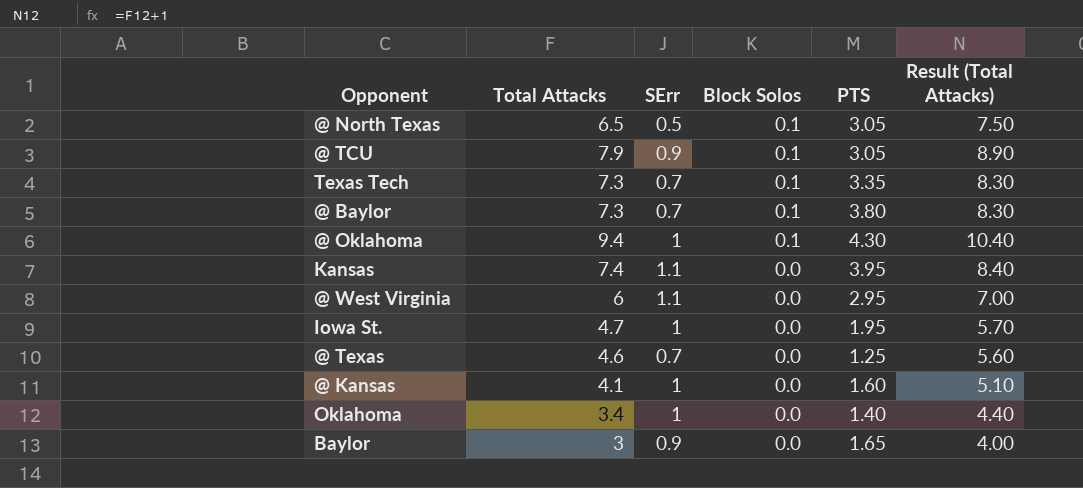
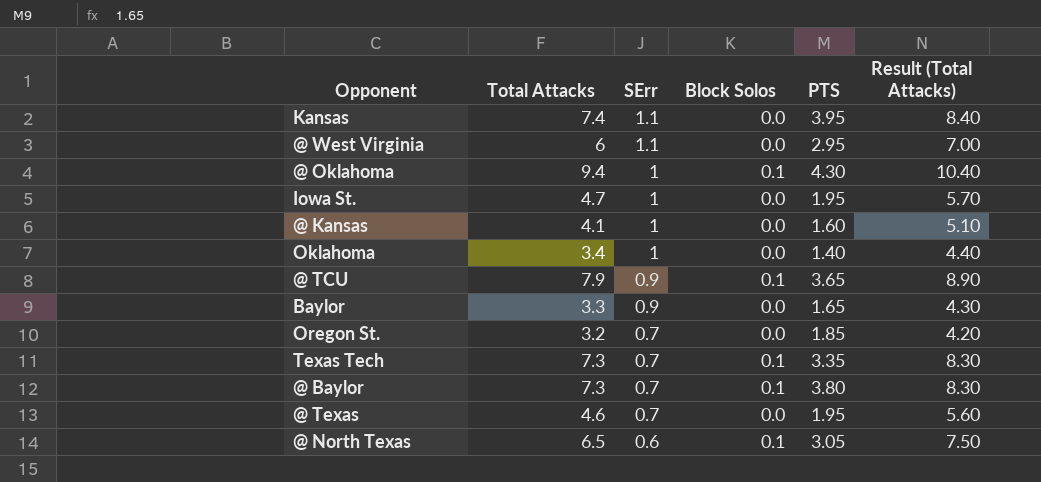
row order: Block Solos descending -> SErr descending
@ TCU | PTS: 3.05 -> 3.65
Baylor | Total Attacks: 3 -> 3.3
Baylor | Result (Total Attacks): 4.00 -> 4.30
row Oregon St.: none -> 3.2 | 0.7 | 0.0 | 1.85 | 4.20
@ Texas | PTS: 1.25 -> 1.95
@ North Texas | SErr: 0.5 -> 0.6

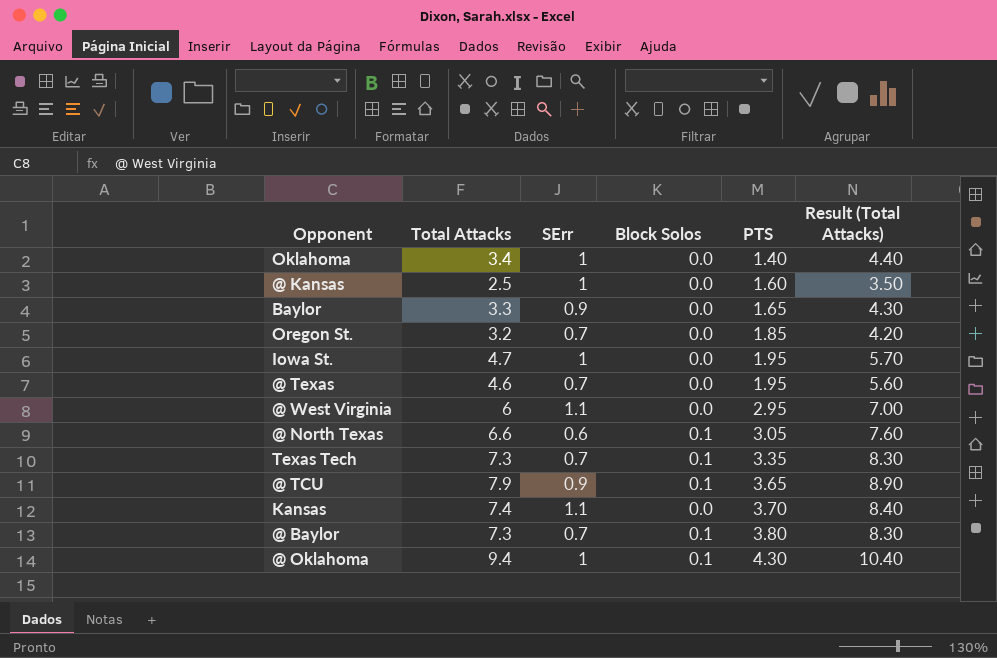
row order: SErr descending -> PTS ascending
@ Kansas | Total Attacks: 4.1 -> 2.5
@ Kansas | Result (Total Attacks): 5.10 -> 3.50
@ North Texas | Total Attacks: 6.5 -> 6.6
@ North Texas | Result (Total Attacks): 7.50 -> 7.60
Kansas | PTS: 3.95 -> 3.70

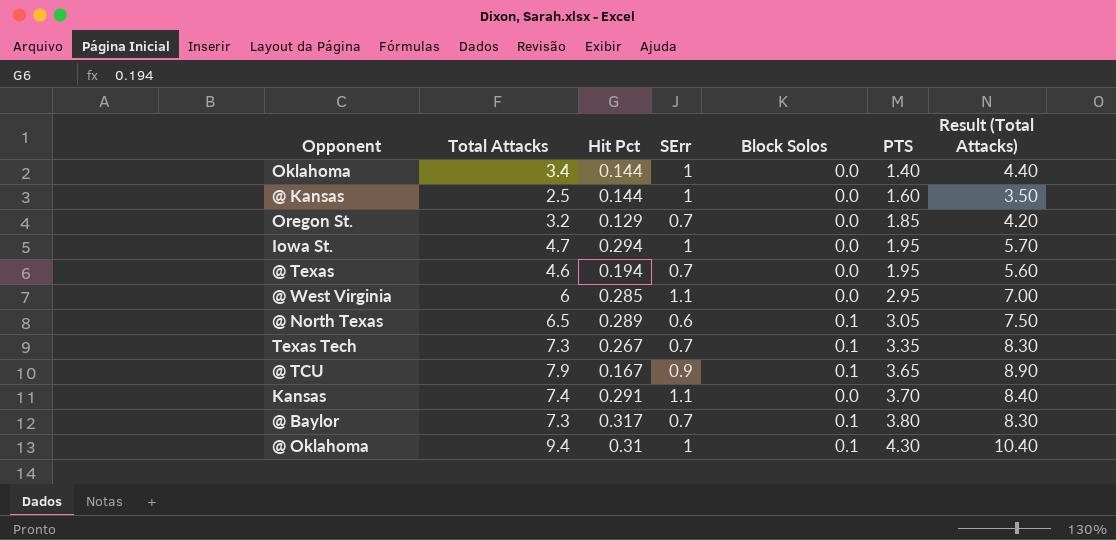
column Hit Pct | position: none -> 3
row Baylor: 3.3 | 0.9 | 0.0 | 1.65 | 4.30 -> none
@ North Texas | Total Attacks: 6.6 -> 6.5
@ North Texas | Result (Total Attacks): 7.60 -> 7.50

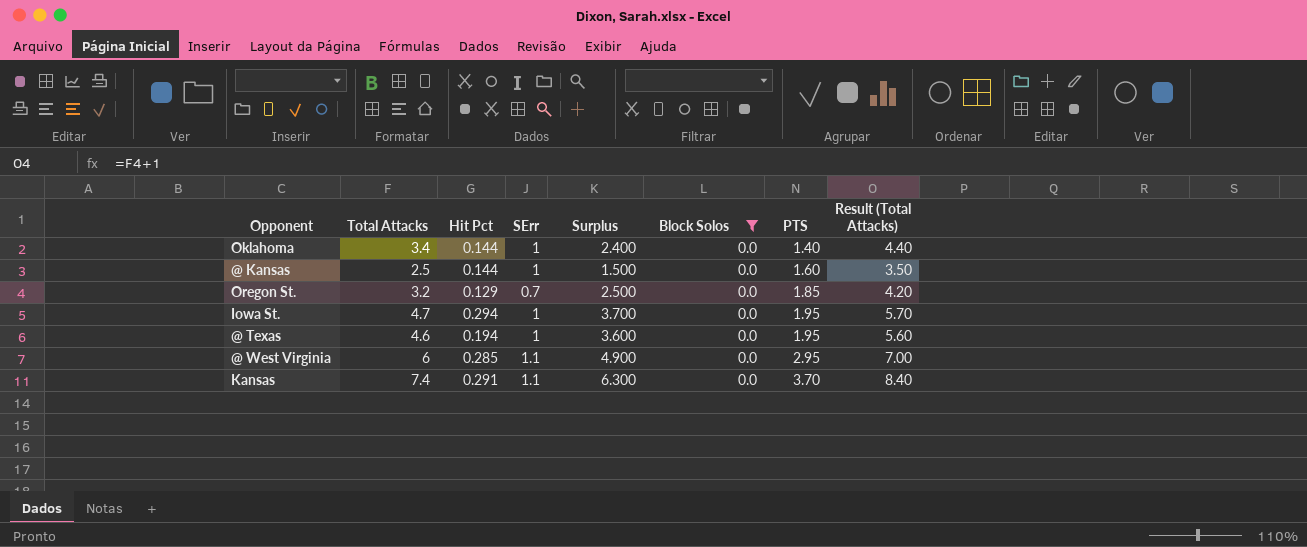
filter: none -> Block Solos = 0.0
column Surplus | formula: none -> [Total Attacks] - [SErr]
@ Texas | SErr: 0.7 -> 1

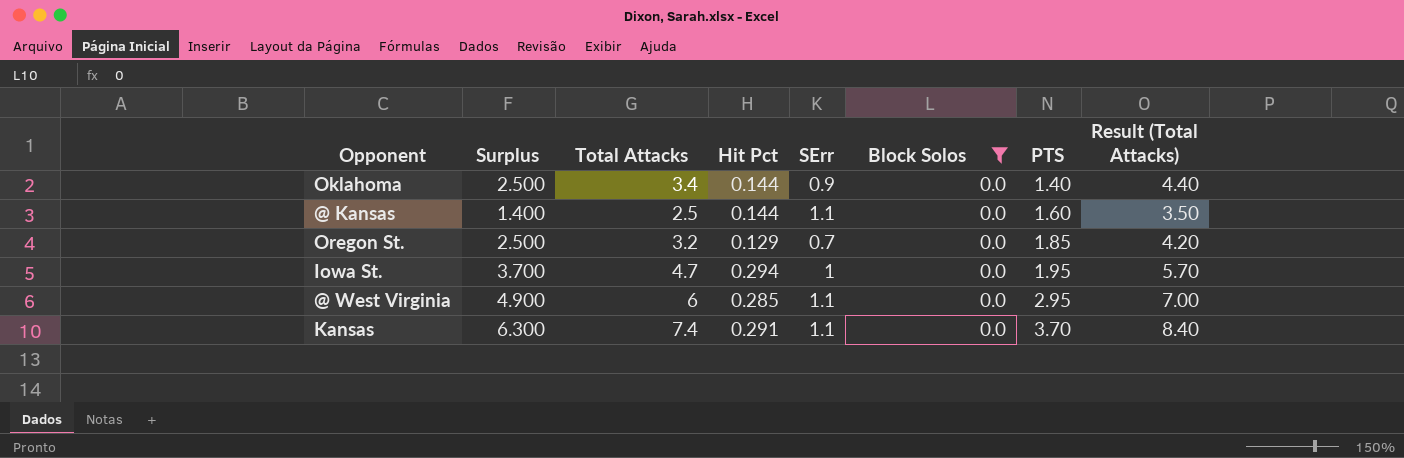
column Surplus | position: 5 -> 2
row @ Texas: 4.6 | 0.194 | 1 | 3.600 | 0.0 | 1.95 | 5.60 -> none
Oklahoma | Surplus: 2.400 -> 2.500
Oklahoma | SErr: 1 -> 0.9
@ Kansas | Surplus: 1.500 -> 1.400
@ Kansas | SErr: 1 -> 1.1

